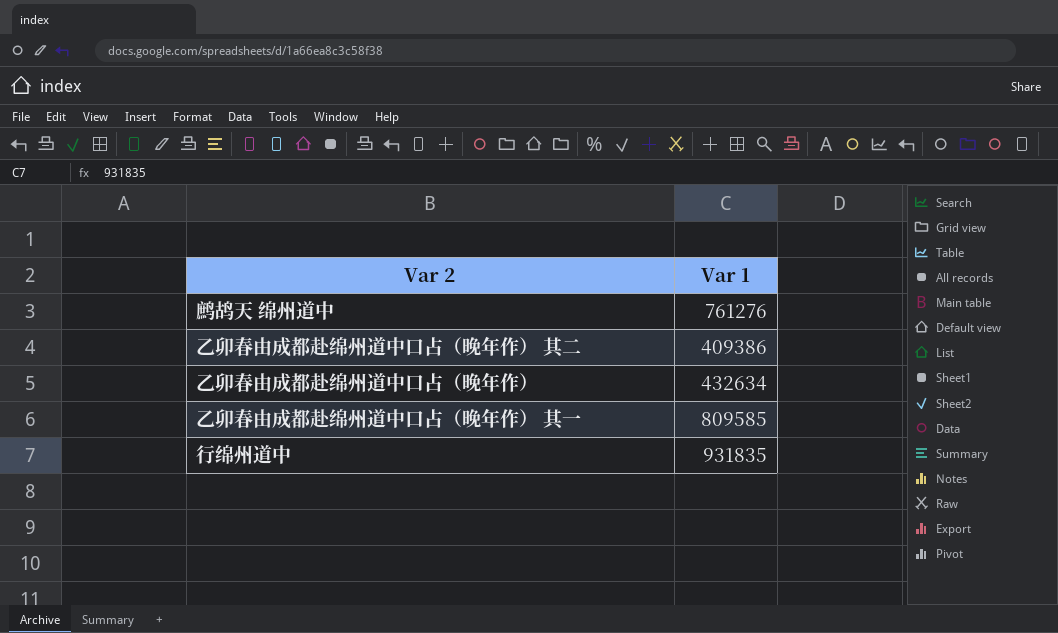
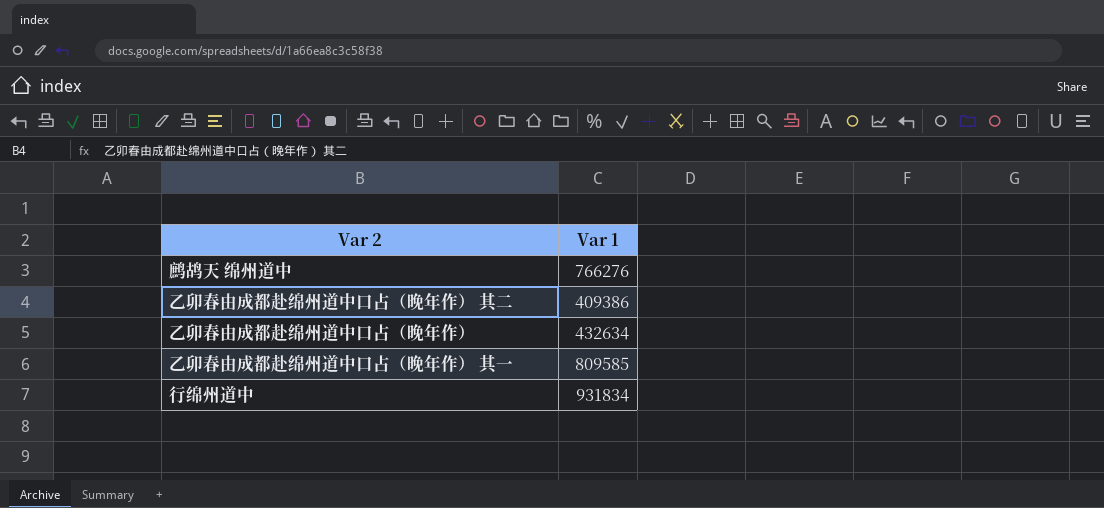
鹧鸪天 绵州道中 | Var 1: 761276 -> 766276
行绵州道中 | Var 1: 931835 -> 931834

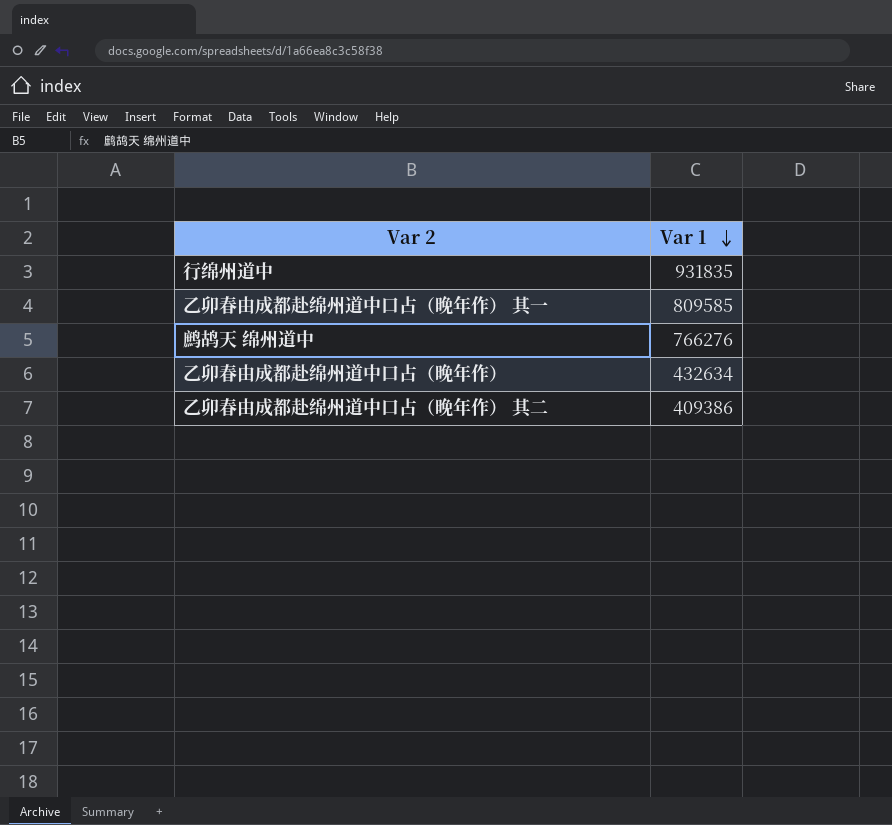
row order: none -> Var 1 descending
行绵州道中 | Var 1: 931834 -> 931835

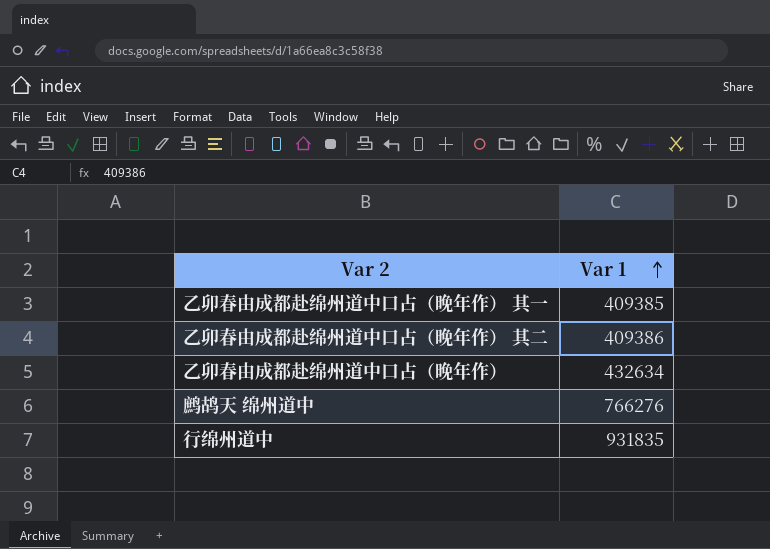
row order: Var 1 descending -> Var 1 ascending
乙卯春由成都赴绵州道中口占（晚年作） 其一 | Var 1: 809585 -> 409385

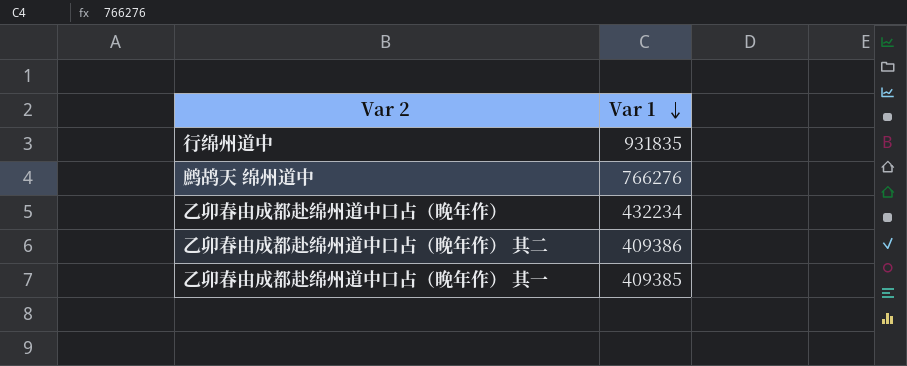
row order: Var 1 ascending -> Var 1 descending
乙卯春由成都赴绵州道中口占（晚年作） | Var 1: 432634 -> 432234

